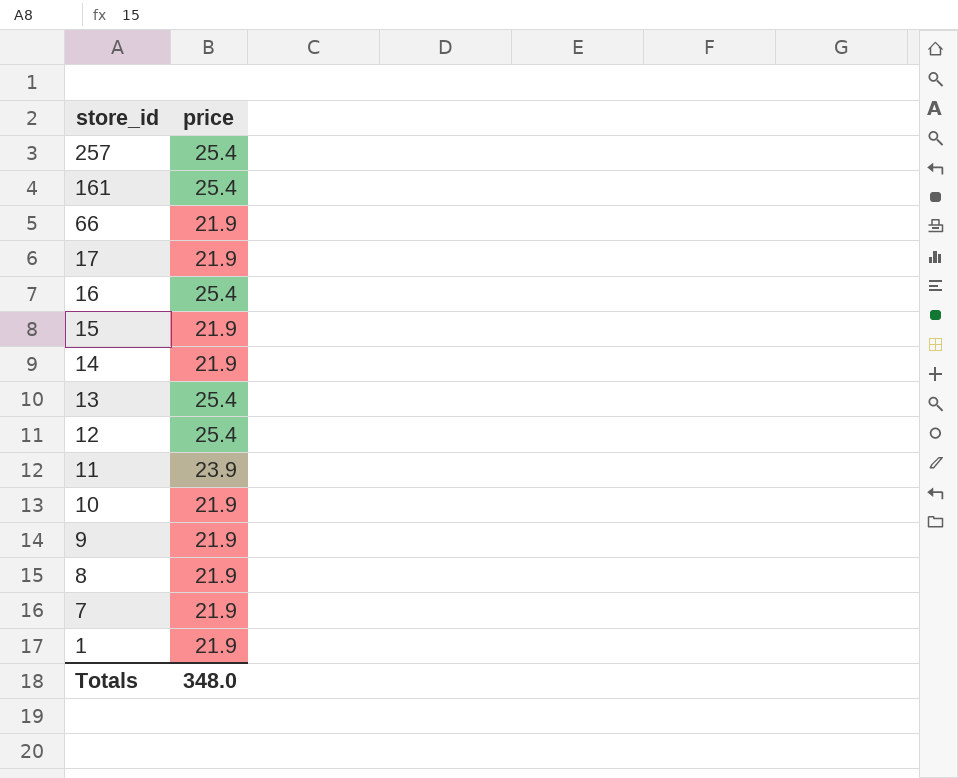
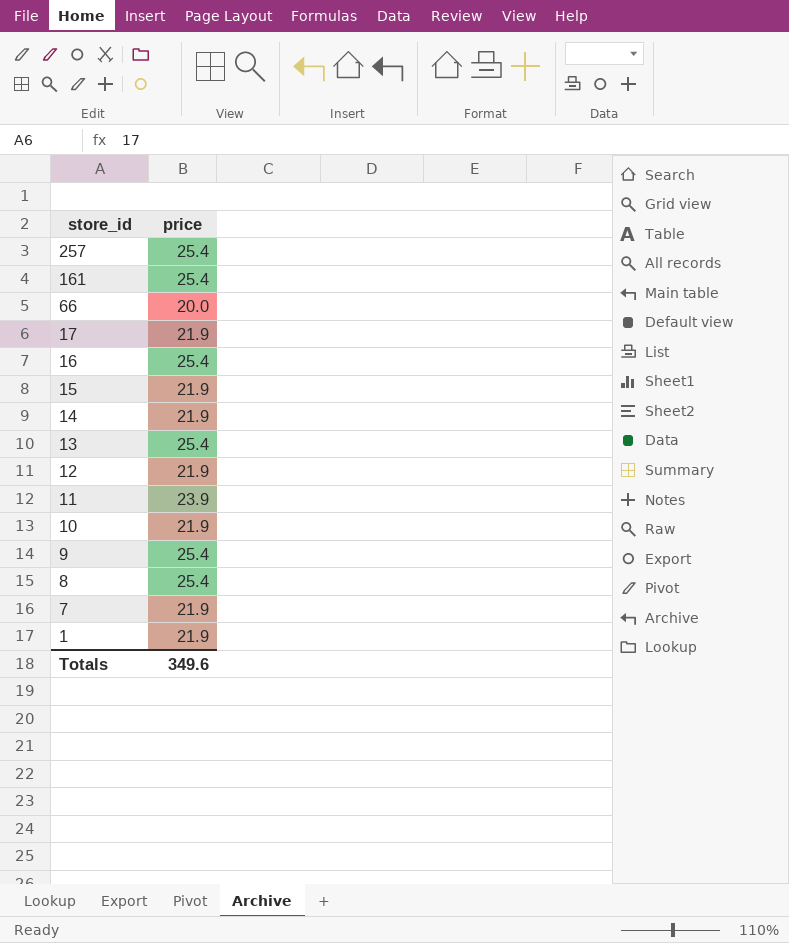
66 | price: 21.9 -> 20.0
12 | price: 25.4 -> 21.9
9 | price: 21.9 -> 25.4
8 | price: 21.9 -> 25.4
Totals | price: 348.0 -> 349.6

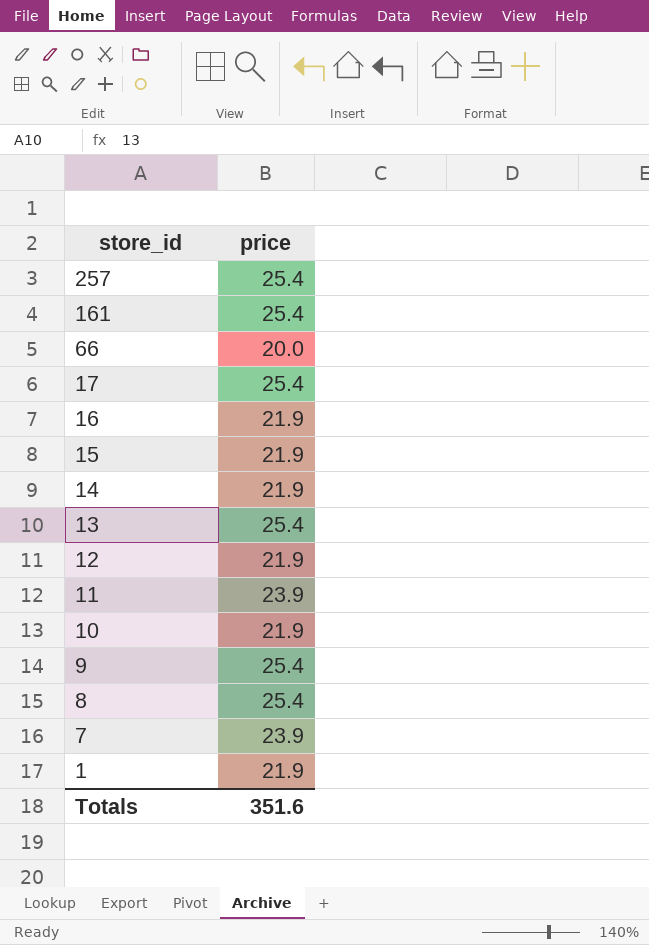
17 | price: 21.9 -> 25.4
16 | price: 25.4 -> 21.9
7 | price: 21.9 -> 23.9
Totals | price: 349.6 -> 351.6

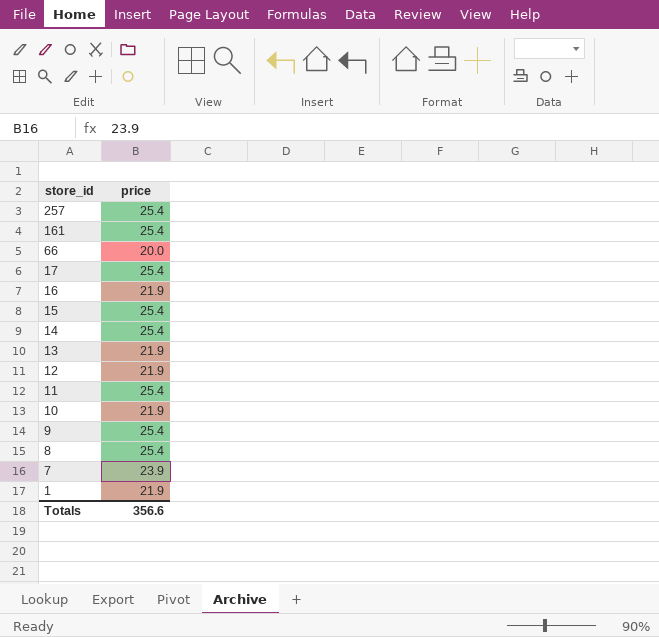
15 | price: 21.9 -> 25.4
14 | price: 21.9 -> 25.4
13 | price: 25.4 -> 21.9
11 | price: 23.9 -> 25.4
Totals | price: 351.6 -> 356.6

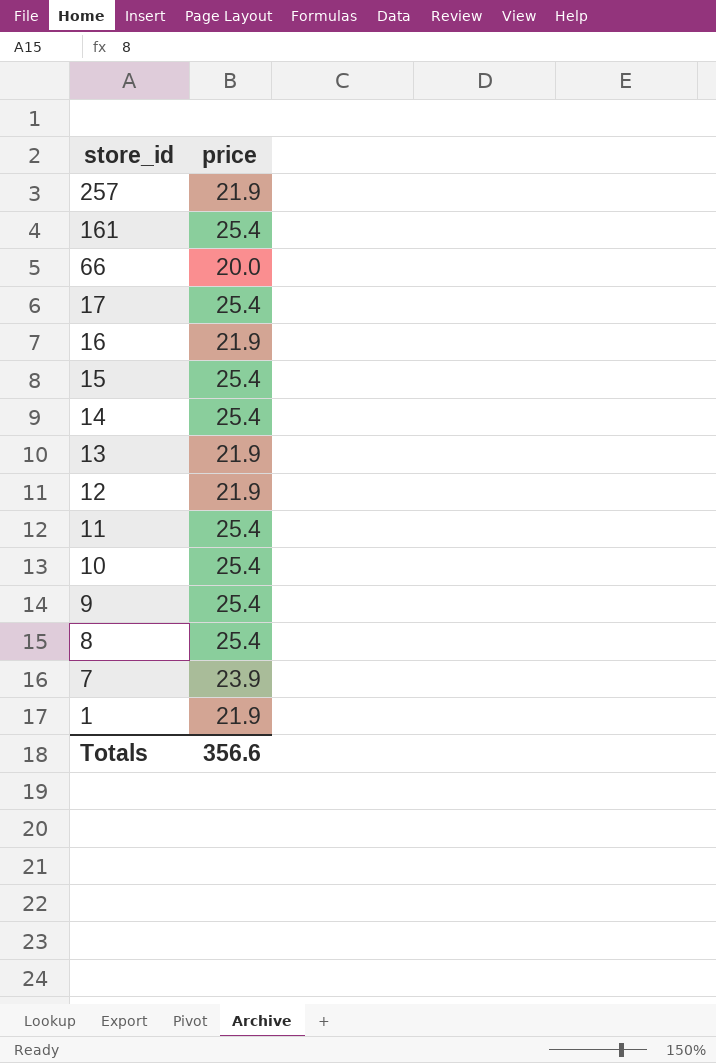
257 | price: 25.4 -> 21.9
10 | price: 21.9 -> 25.4

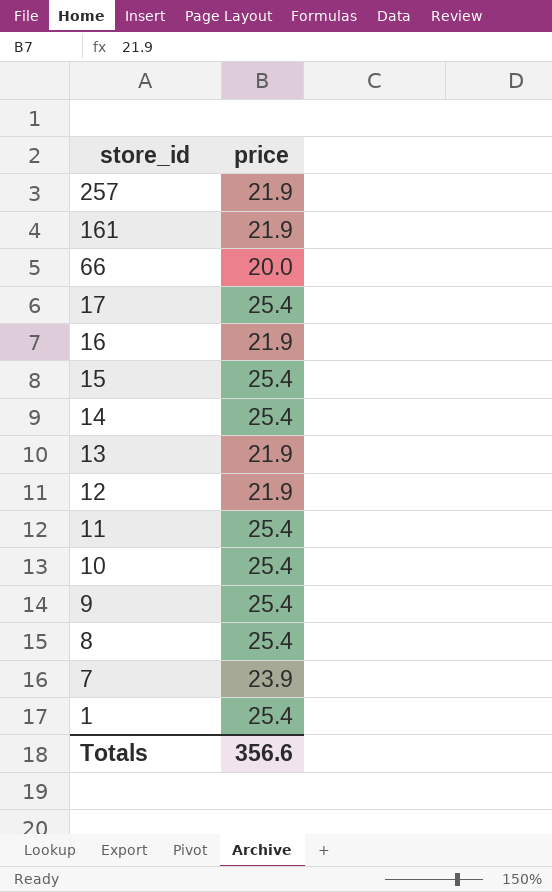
161 | price: 25.4 -> 21.9
1 | price: 21.9 -> 25.4

